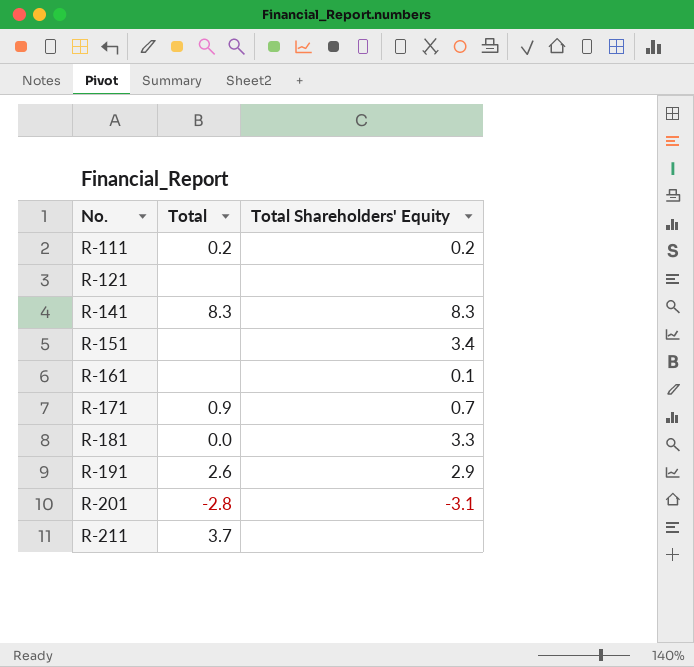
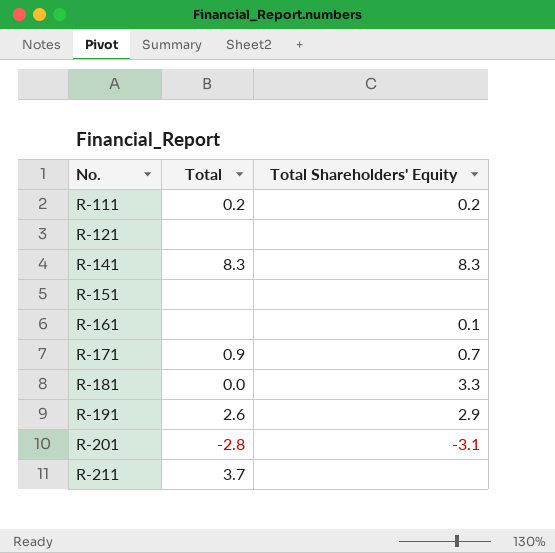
R-151 | Total Shareholders' Equity: 3.4 -> none

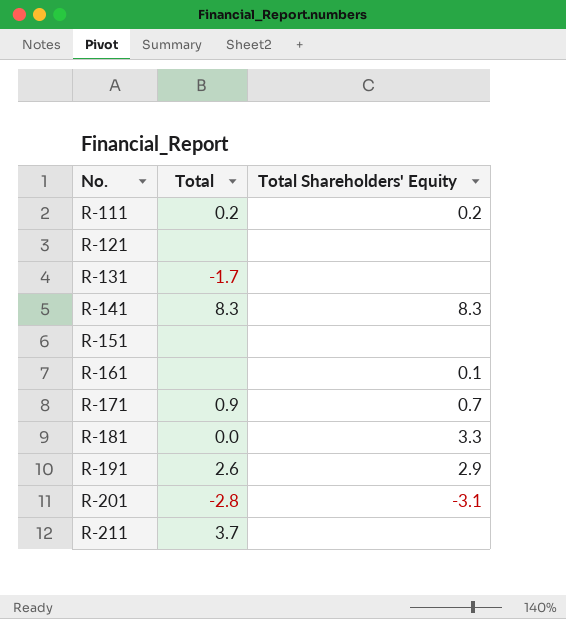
row R-131: none -> -1.7 | none

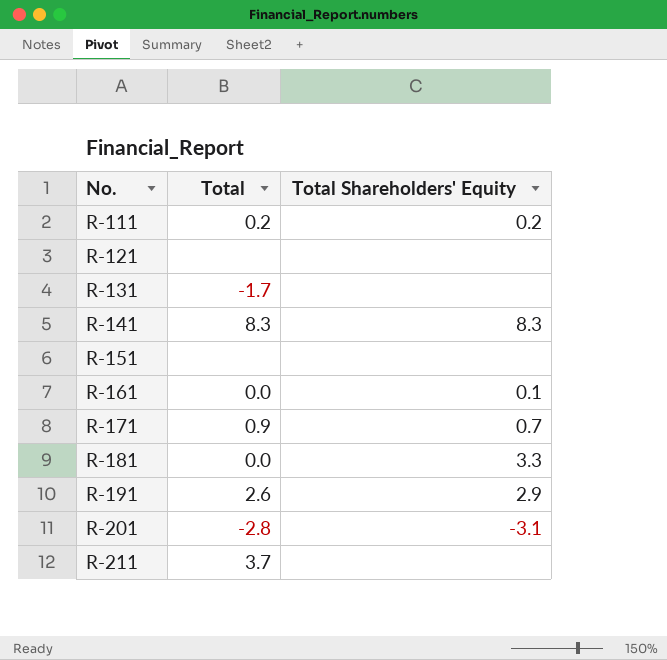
R-161 | Total: none -> 0.0

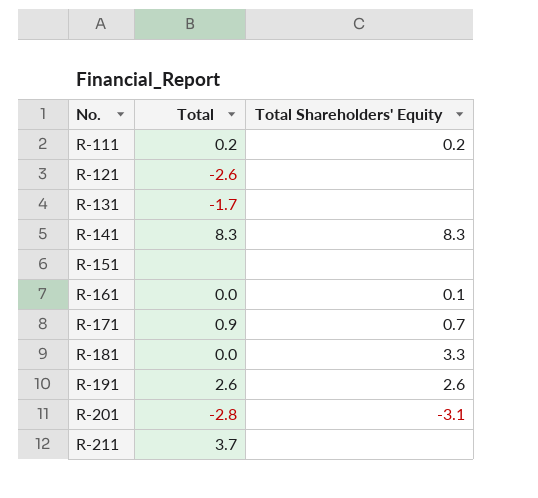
R-121 | Total: none -> -2.6
R-191 | Total Shareholders' Equity: 2.9 -> 2.6

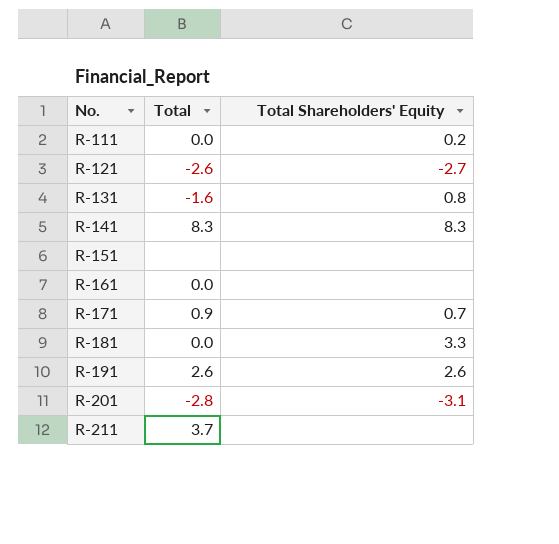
R-111 | Total: 0.2 -> 0.0
R-121 | Total Shareholders' Equity: none -> -2.7
R-131 | Total: -1.7 -> -1.6
R-131 | Total Shareholders' Equity: none -> 0.8
R-161 | Total Shareholders' Equity: 0.1 -> none

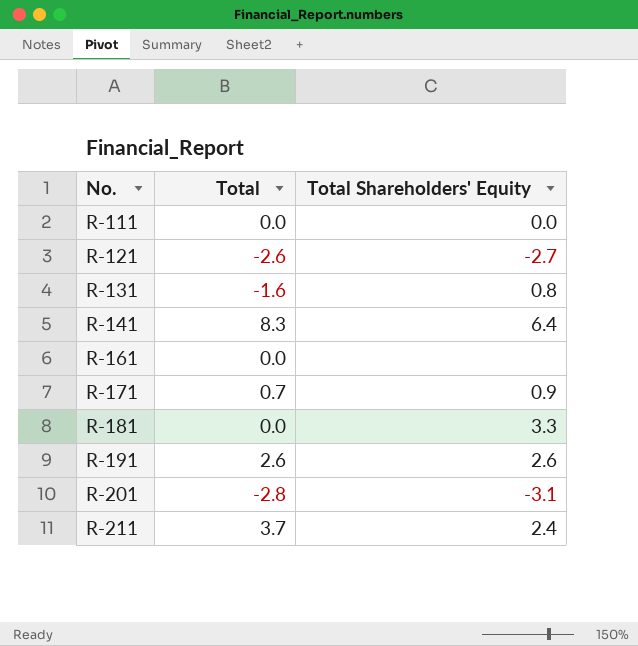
row R-151: none | none -> none
R-111 | Total Shareholders' Equity: 0.2 -> 0.0
R-141 | Total Shareholders' Equity: 8.3 -> 6.4
R-171 | Total: 0.9 -> 0.7
R-171 | Total Shareholders' Equity: 0.7 -> 0.9
R-211 | Total Shareholders' Equity: none -> 2.4

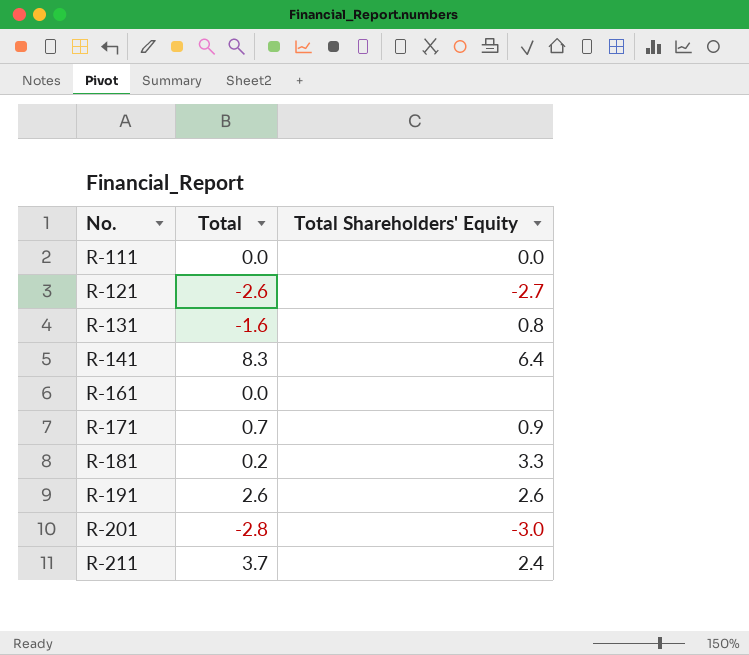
R-181 | Total: 0.0 -> 0.2
R-201 | Total Shareholders' Equity: -3.1 -> -3.0

